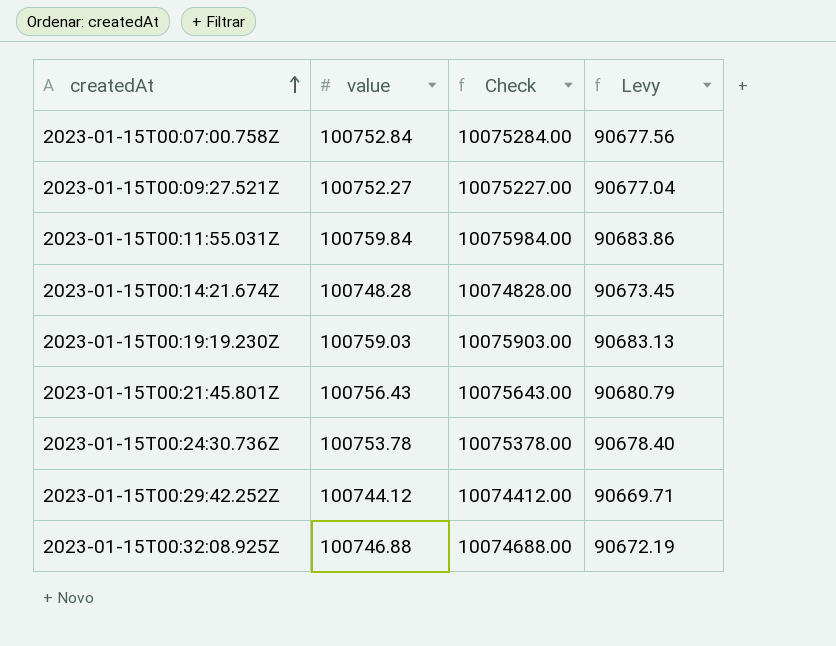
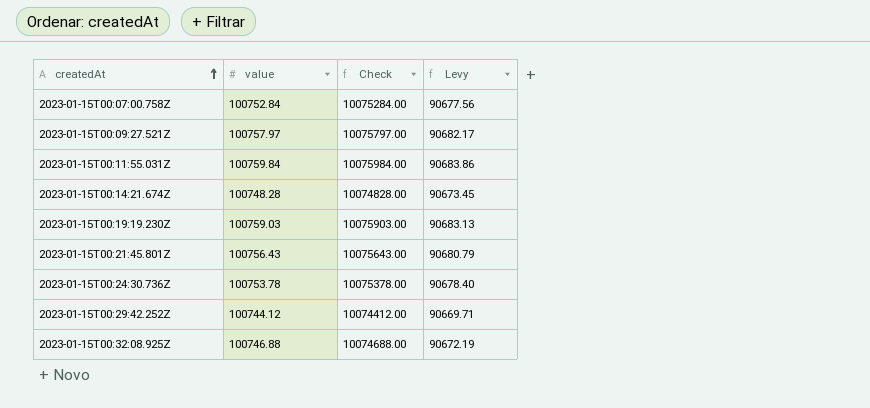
2023-01-15T00:09:27.521Z | value: 100752.27 -> 100757.97
2023-01-15T00:09:27.521Z | Check: 10075227.00 -> 10075797.00
2023-01-15T00:09:27.521Z | Levy: 90677.04 -> 90682.17

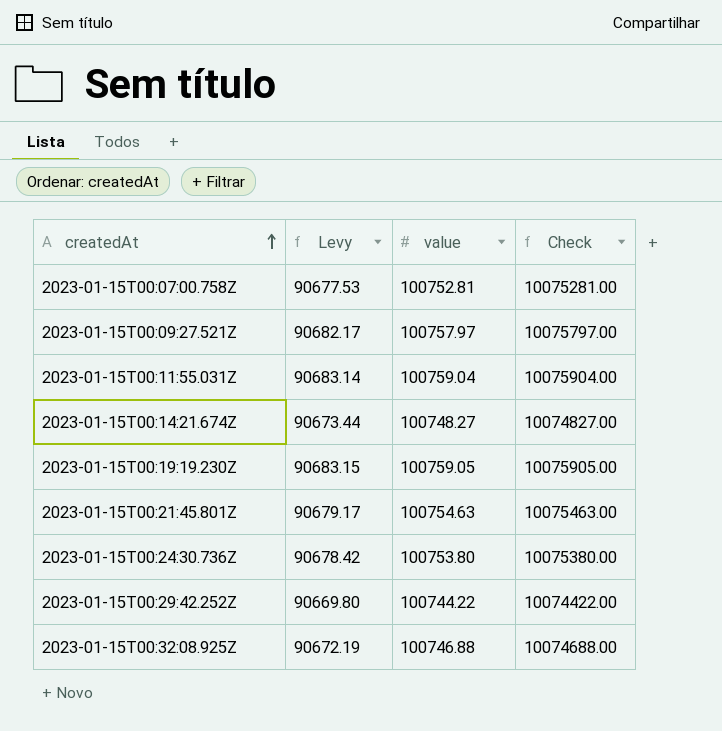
column Levy | position: 4 -> 2
2023-01-15T00:07:00.758Z | Levy: 90677.56 -> 90677.53
2023-01-15T00:07:00.758Z | value: 100752.84 -> 100752.81
2023-01-15T00:07:00.758Z | Check: 10075284.00 -> 10075281.00
2023-01-15T00:11:55.031Z | Levy: 90683.86 -> 90683.14
2023-01-15T00:11:55.031Z | value: 100759.84 -> 100759.04
2023-01-15T00:11:55.031Z | Check: 10075984.00 -> 10075904.00
2023-01-15T00:14:21.674Z | Levy: 90673.45 -> 90673.44
2023-01-15T00:14:21.674Z | value: 100748.28 -> 100748.27
2023-01-15T00:14:21.674Z | Check: 10074828.00 -> 10074827.00
2023-01-15T00:19:19.230Z | Levy: 90683.13 -> 90683.15
2023-01-15T00:19:19.230Z | value: 100759.03 -> 100759.05
2023-01-15T00:19:19.230Z | Check: 10075903.00 -> 10075905.00
2023-01-15T00:21:45.801Z | Levy: 90680.79 -> 90679.17
2023-01-15T00:21:45.801Z | value: 100756.43 -> 100754.63
2023-01-15T00:21:45.801Z | Check: 10075643.00 -> 10075463.00
2023-01-15T00:24:30.736Z | Levy: 90678.40 -> 90678.42
2023-01-15T00:24:30.736Z | value: 100753.78 -> 100753.80
2023-01-15T00:24:30.736Z | Check: 10075378.00 -> 10075380.00
2023-01-15T00:29:42.252Z | Levy: 90669.71 -> 90669.80
2023-01-15T00:29:42.252Z | value: 100744.12 -> 100744.22
2023-01-15T00:29:42.252Z | Check: 10074412.00 -> 10074422.00

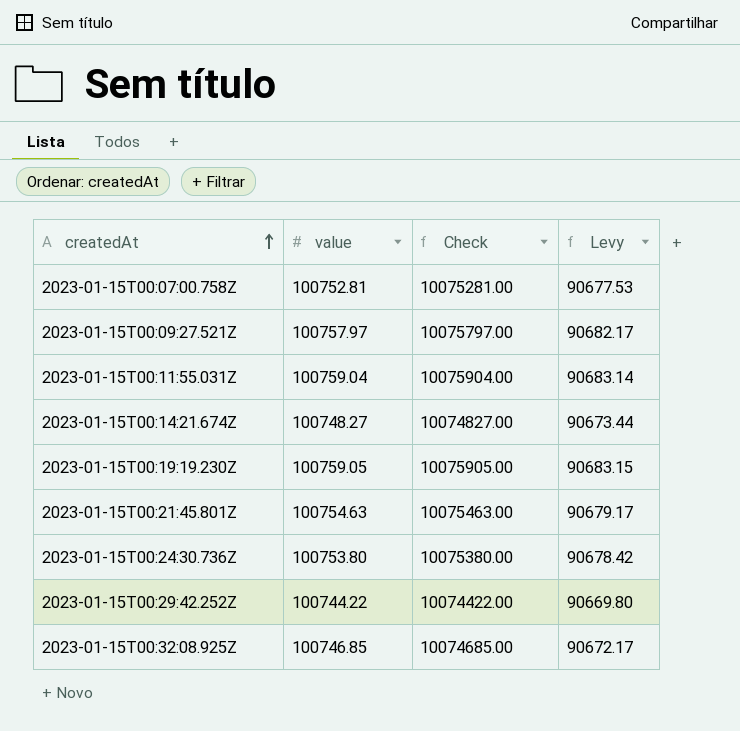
column Levy | position: 2 -> 4
2023-01-15T00:32:08.925Z | value: 100746.88 -> 100746.85
2023-01-15T00:32:08.925Z | Check: 10074688.00 -> 10074685.00
2023-01-15T00:32:08.925Z | Levy: 90672.19 -> 90672.17

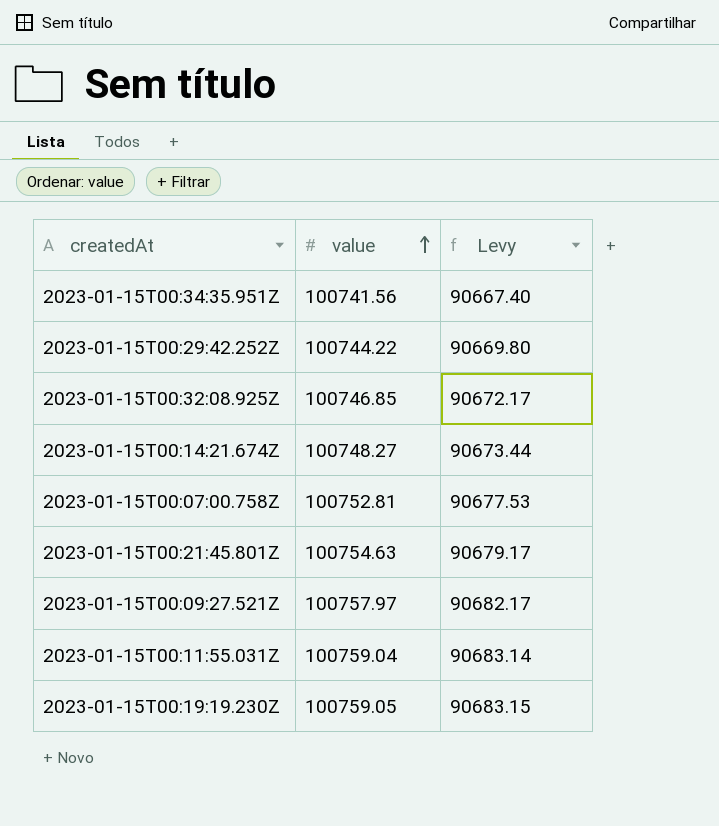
row order: createdAt ascending -> value ascending
column Check | formula: [value] * 100 -> none
row 2023-01-15T00:24:30.736Z: 100753.80 | 10075380.00 | 90678.42 -> none
row 2023-01-15T00:34:35.951Z: none -> 100741.56 | 90667.40

